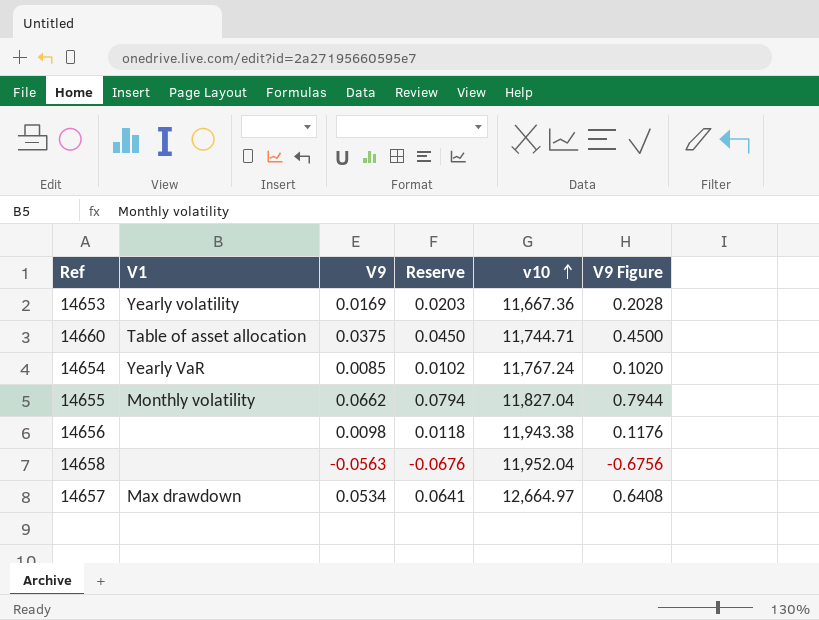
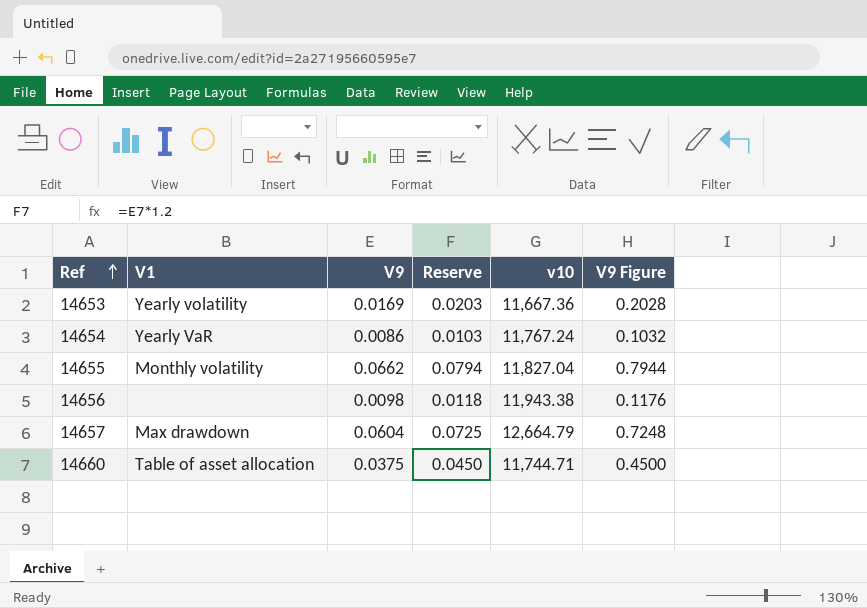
row order: v10 ascending -> Ref ascending
row 14658: none | -0.0563 | -0.0676 | 11,952.04 | -0.6756 -> none
14654 | V9: 0.0085 -> 0.0086
14654 | Reserve: 0.0102 -> 0.0103
14654 | V9 Figure: 0.1020 -> 0.1032
14657 | V9: 0.0534 -> 0.0604
14657 | Reserve: 0.0641 -> 0.0725
14657 | v10: 12,664.97 -> 12,664.79
14657 | V9 Figure: 0.6408 -> 0.7248

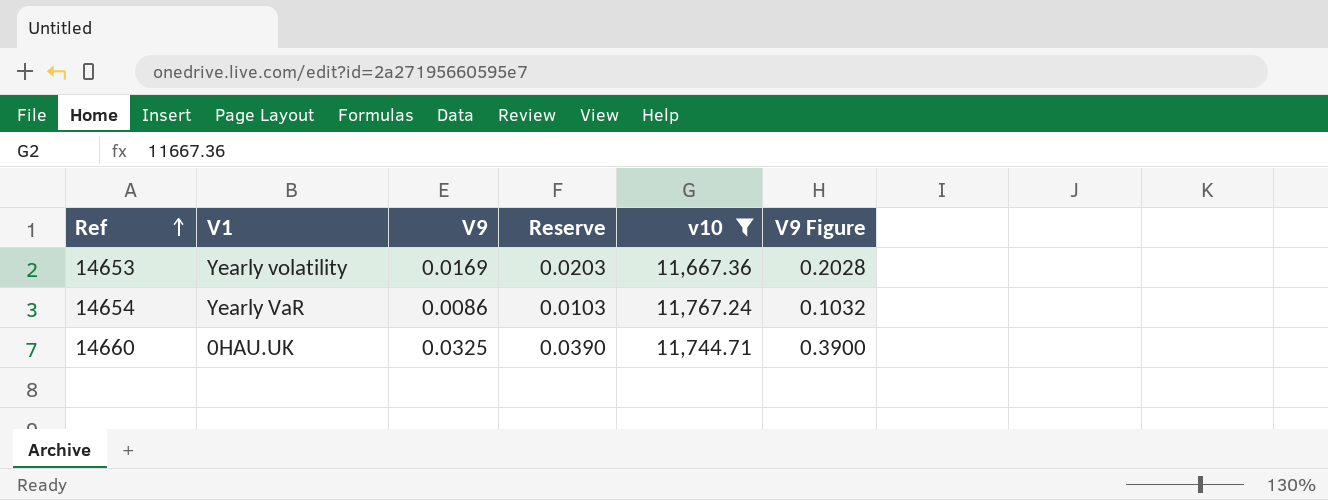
filter: none -> v10 <= 11,767.24
14660 | V1: Table of asset allocation -> 0HAU.UK
14660 | V9: 0.0375 -> 0.0325
14660 | Reserve: 0.0450 -> 0.0390
14660 | V9 Figure: 0.4500 -> 0.3900

